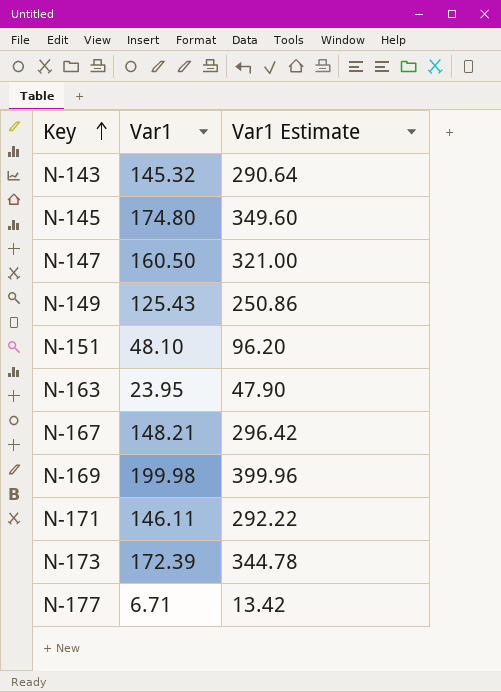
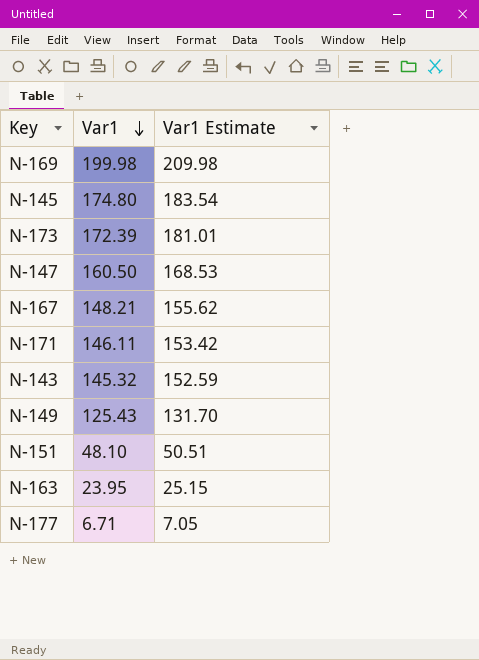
row order: Key ascending -> Var1 descending
column Var1 Estimate | formula: [Var1] * 2 -> [Var1] * 1.05

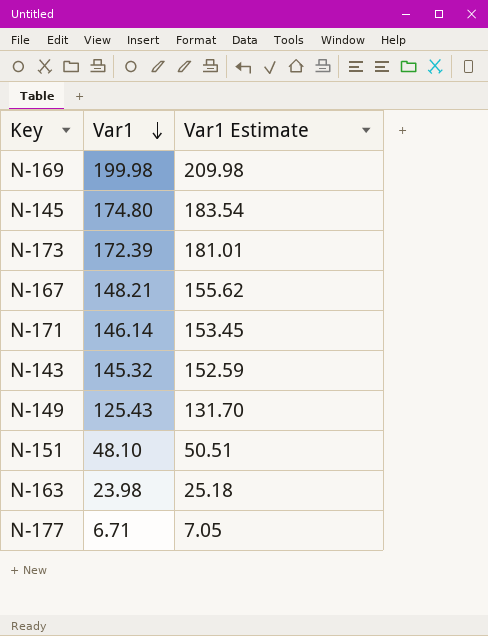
row N-147: 160.50 | 168.53 -> none
N-171 | Var1: 146.11 -> 146.14
N-171 | Var1 Estimate: 153.42 -> 153.45
N-163 | Var1: 23.95 -> 23.98
N-163 | Var1 Estimate: 25.15 -> 25.18

